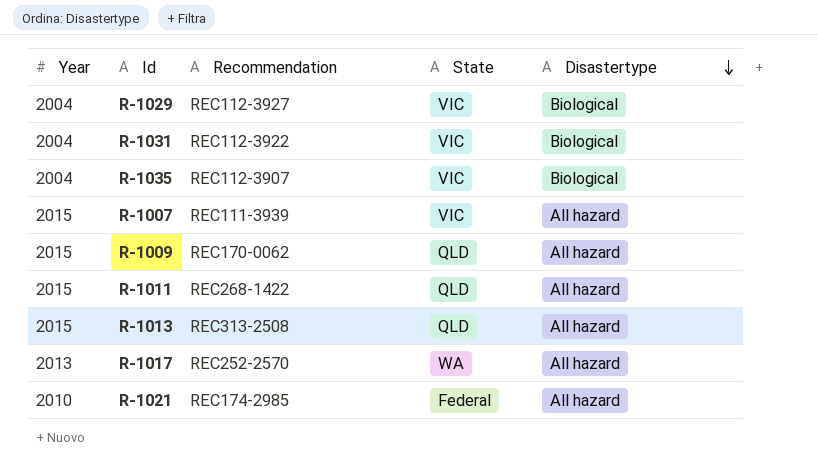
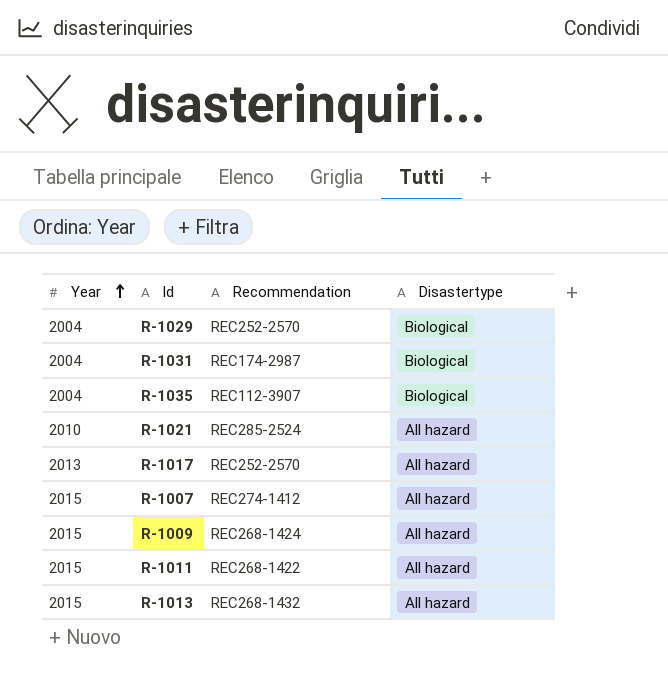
row order: Disastertype descending -> Year ascending
column State | position: 4 -> none
R-1029 | Recommendation: REC112-3927 -> REC252-2570
R-1031 | Recommendation: REC112-3922 -> REC174-2987
R-1021 | Recommendation: REC174-2985 -> REC285-2524
R-1007 | Recommendation: REC111-3939 -> REC274-1412
R-1009 | Recommendation: REC170-0062 -> REC268-1424
R-1013 | Recommendation: REC313-2508 -> REC268-1432

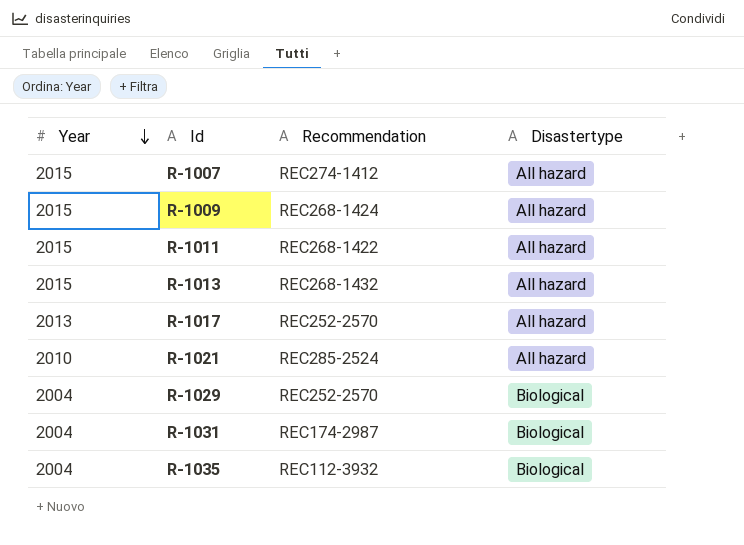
row order: Year ascending -> Year descending
R-1035 | Recommendation: REC112-3907 -> REC112-3932

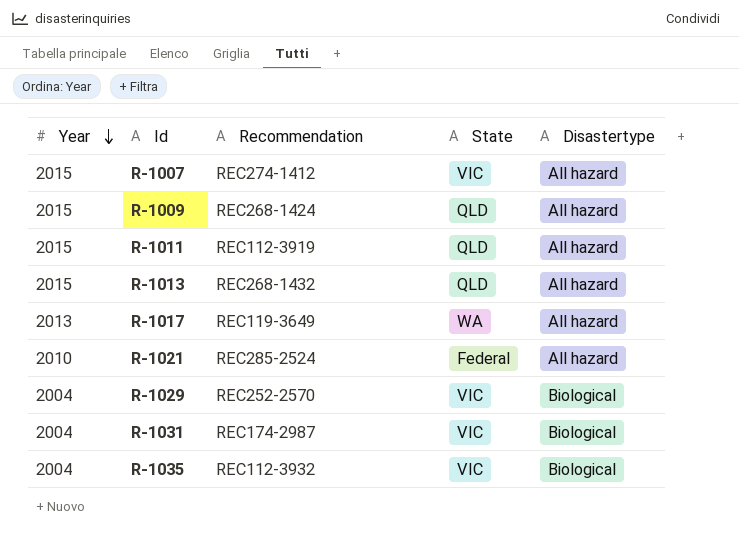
column State | position: none -> 4
R-1011 | Recommendation: REC268-1422 -> REC112-3919
R-1017 | Recommendation: REC252-2570 -> REC119-3649

